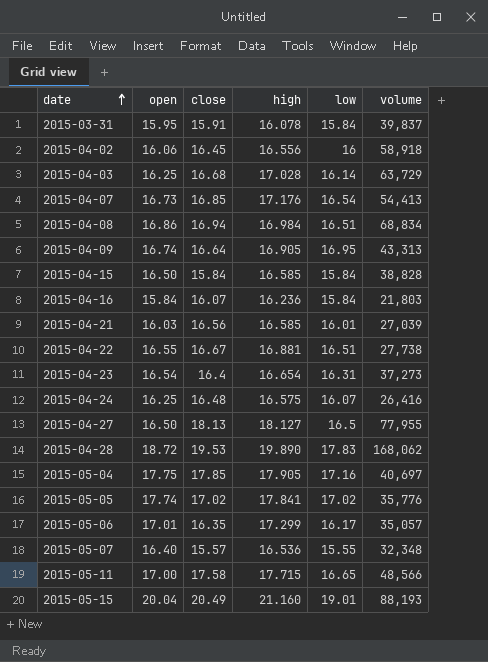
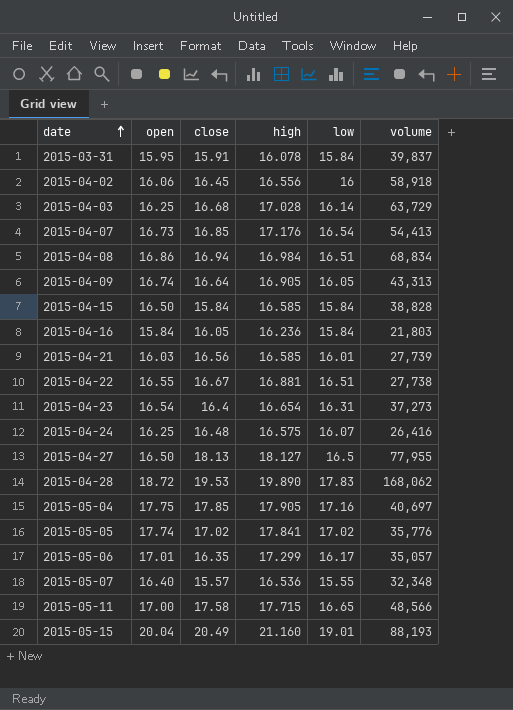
2015-04-09 | low: 16.95 -> 16.05
2015-04-16 | close: 16.07 -> 16.05
2015-04-21 | volume: 27,039 -> 27,739

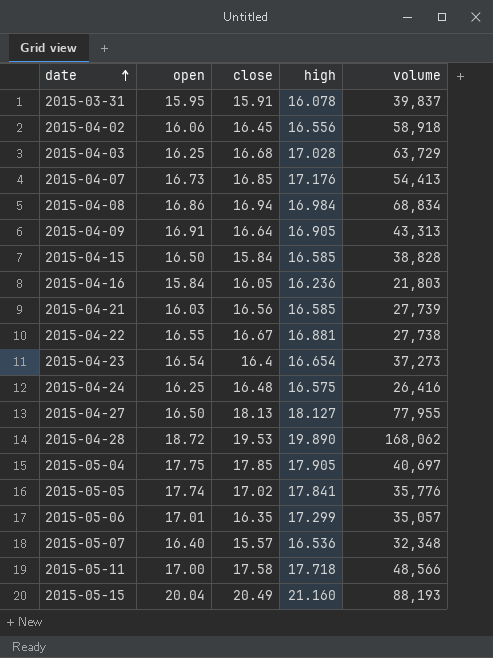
column low | position: 5 -> none
2015-04-09 | open: 16.74 -> 16.91
2015-05-11 | high: 17.715 -> 17.718

